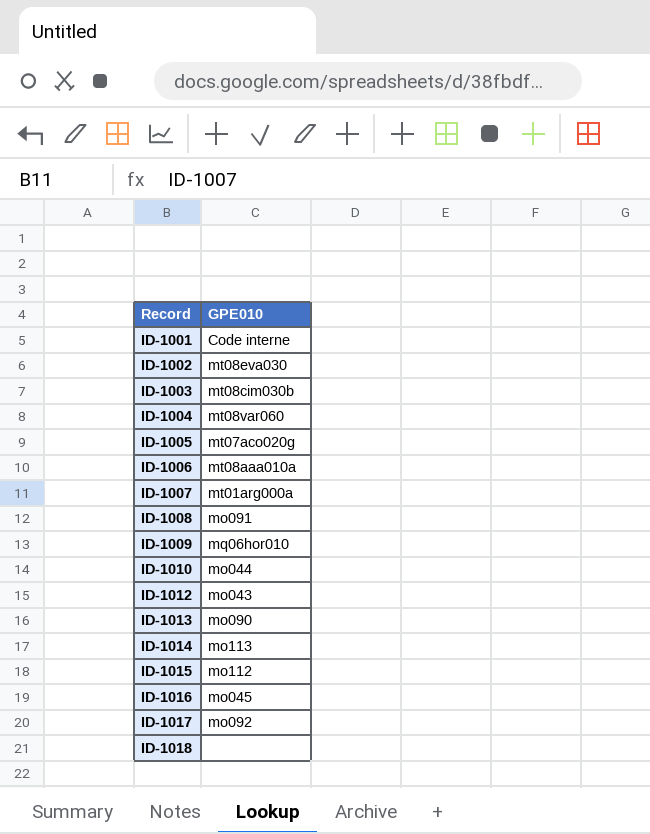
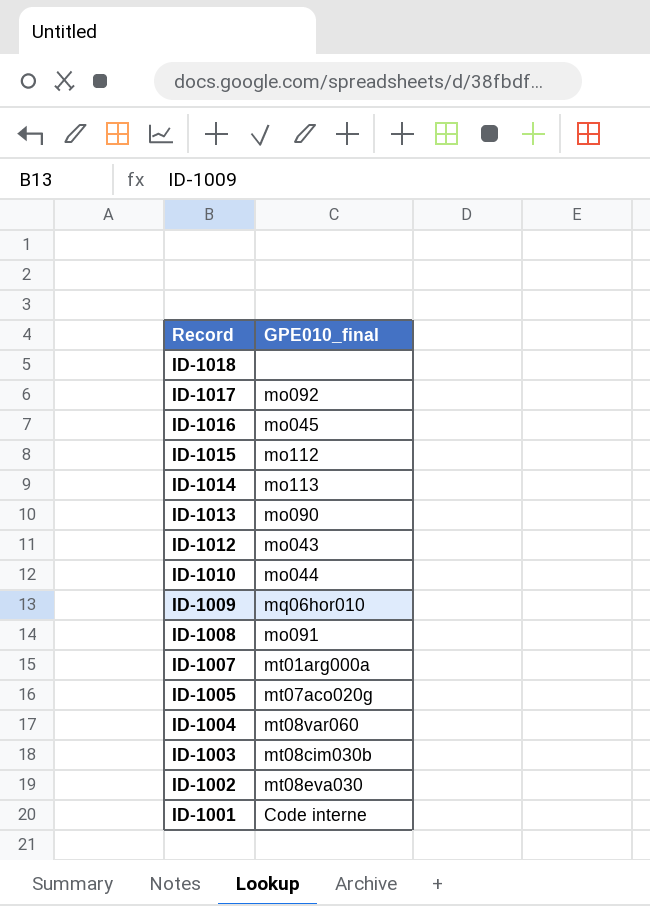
row order: Record ascending -> Record descending
column name: GPE010 -> GPE010_final
row ID-1006: mt08aaa010a -> none

